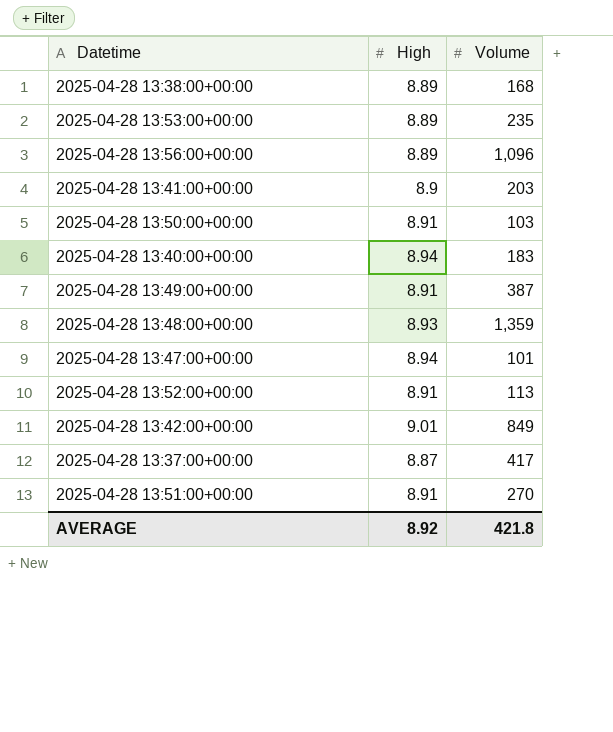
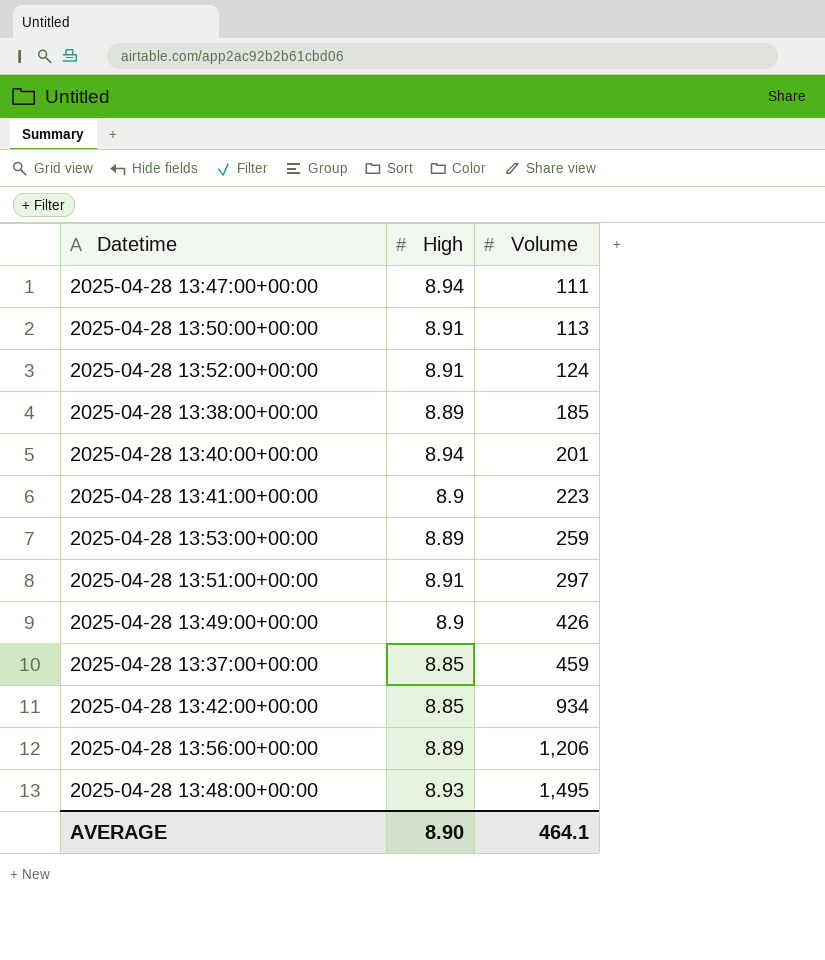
row order: none -> Volume ascending
2025-04-28 13:47:00+00:00 | Volume: 101 -> 111
2025-04-28 13:50:00+00:00 | Volume: 103 -> 113
2025-04-28 13:52:00+00:00 | Volume: 113 -> 124
2025-04-28 13:38:00+00:00 | Volume: 168 -> 185
2025-04-28 13:40:00+00:00 | Volume: 183 -> 201
2025-04-28 13:41:00+00:00 | Volume: 203 -> 223
2025-04-28 13:53:00+00:00 | Volume: 235 -> 259
2025-04-28 13:51:00+00:00 | Volume: 270 -> 297
2025-04-28 13:49:00+00:00 | High: 8.91 -> 8.9
2025-04-28 13:49:00+00:00 | Volume: 387 -> 426
2025-04-28 13:37:00+00:00 | High: 8.87 -> 8.85
2025-04-28 13:37:00+00:00 | Volume: 417 -> 459
2025-04-28 13:42:00+00:00 | High: 9.01 -> 8.85
2025-04-28 13:42:00+00:00 | Volume: 849 -> 934
2025-04-28 13:56:00+00:00 | Volume: 1,096 -> 1,206
2025-04-28 13:48:00+00:00 | Volume: 1,359 -> 1,495
AVERAGE | High: 8.92 -> 8.90
AVERAGE | Volume: 421.8 -> 464.1

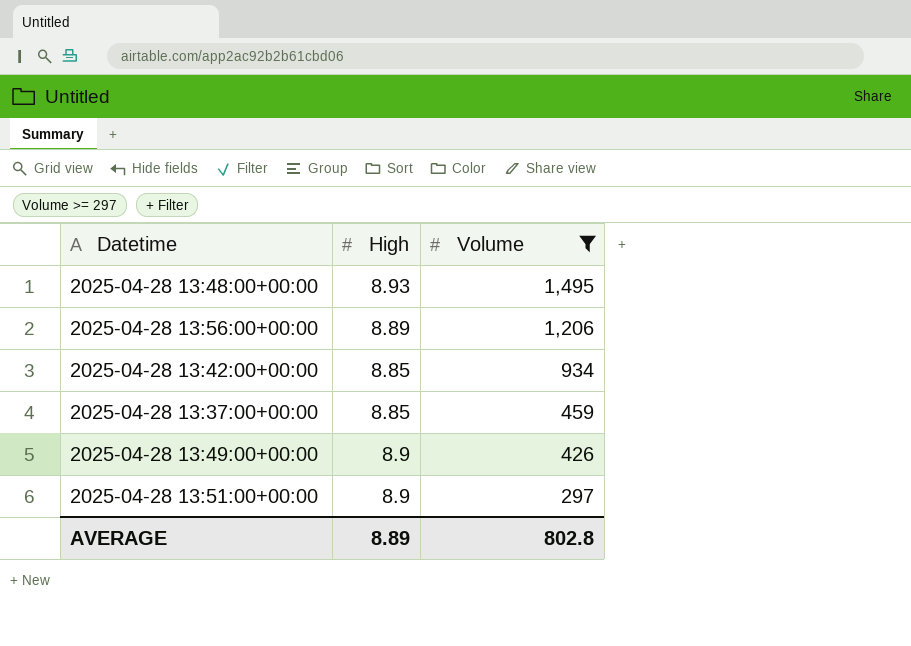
filter: none -> Volume >= 297
row order: Volume ascending -> Volume descending
2025-04-28 13:51:00+00:00 | High: 8.91 -> 8.9
AVERAGE | High: 8.90 -> 8.89
AVERAGE | Volume: 464.1 -> 802.8

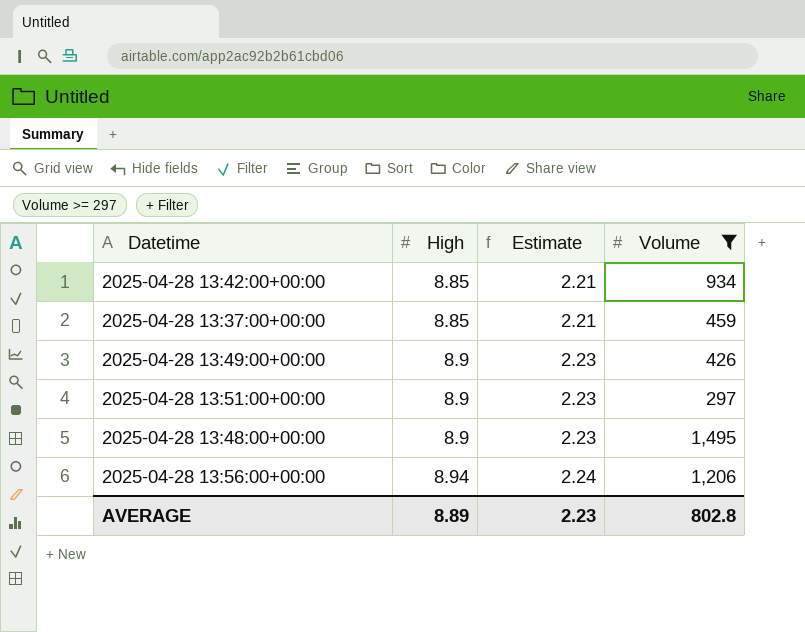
row order: Volume descending -> High ascending
column Estimate | formula: none -> [High] * 0.25
2025-04-28 13:48:00+00:00 | High: 8.93 -> 8.9
2025-04-28 13:56:00+00:00 | High: 8.89 -> 8.94

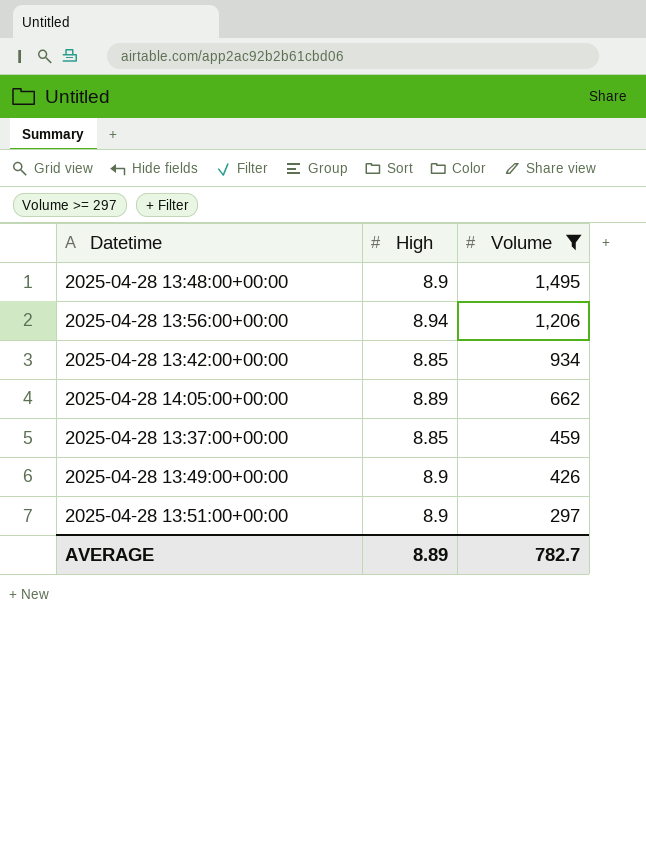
row order: High ascending -> Volume descending
column Estimate | formula: [High] * 0.25 -> none
row 2025-04-28 14:05:00+00:00: none -> 8.89 | 662
AVERAGE | Volume: 802.8 -> 782.7

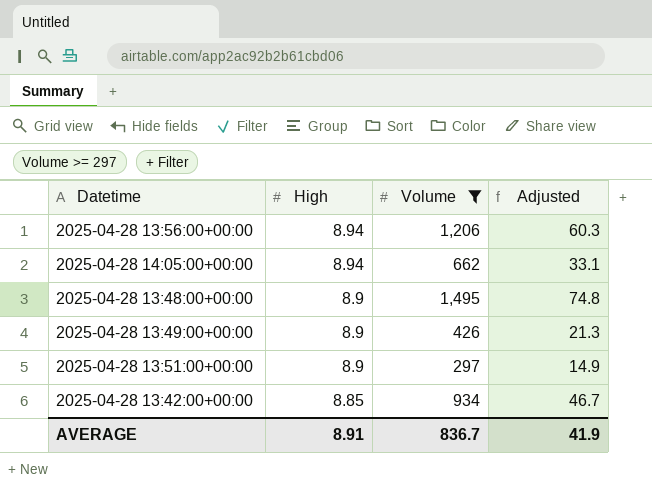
row order: Volume descending -> High descending
column Adjusted | formula: none -> [Volume] * 0.05
row 2025-04-28 13:37:00+00:00: 8.85 | 459 -> none
2025-04-28 14:05:00+00:00 | High: 8.89 -> 8.94
AVERAGE | High: 8.89 -> 8.91
AVERAGE | Volume: 782.7 -> 836.7

